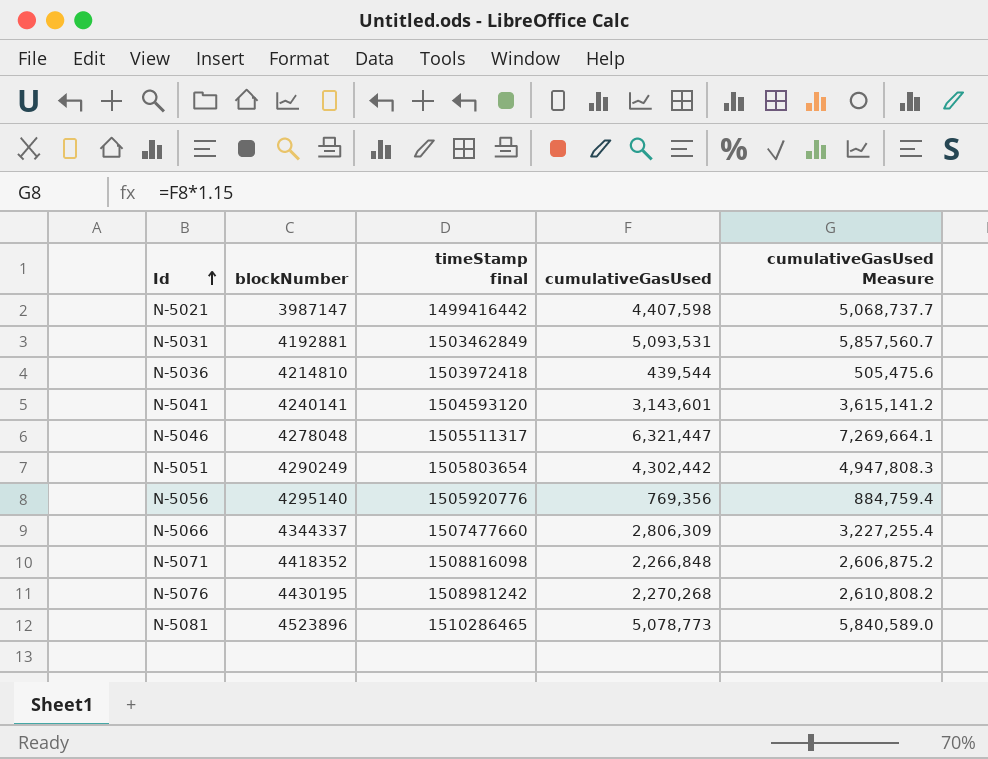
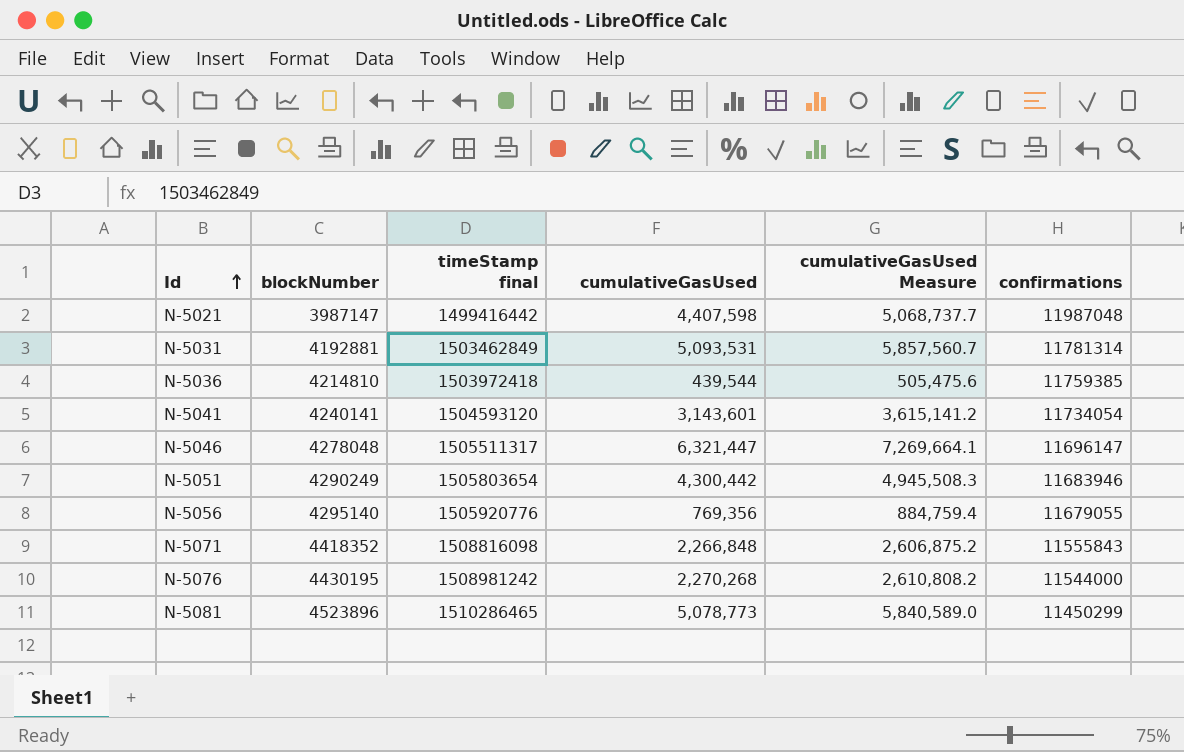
column confirmations | position: none -> 6
row N-5066: 4344337 | 1507477660 | 2,806,309 | 3,227,255.4 -> none
N-5051 | cumulativeGasUsed: 4,302,442 -> 4,300,442
N-5051 | cumulativeGasUsed Measure: 4,947,808.3 -> 4,945,508.3

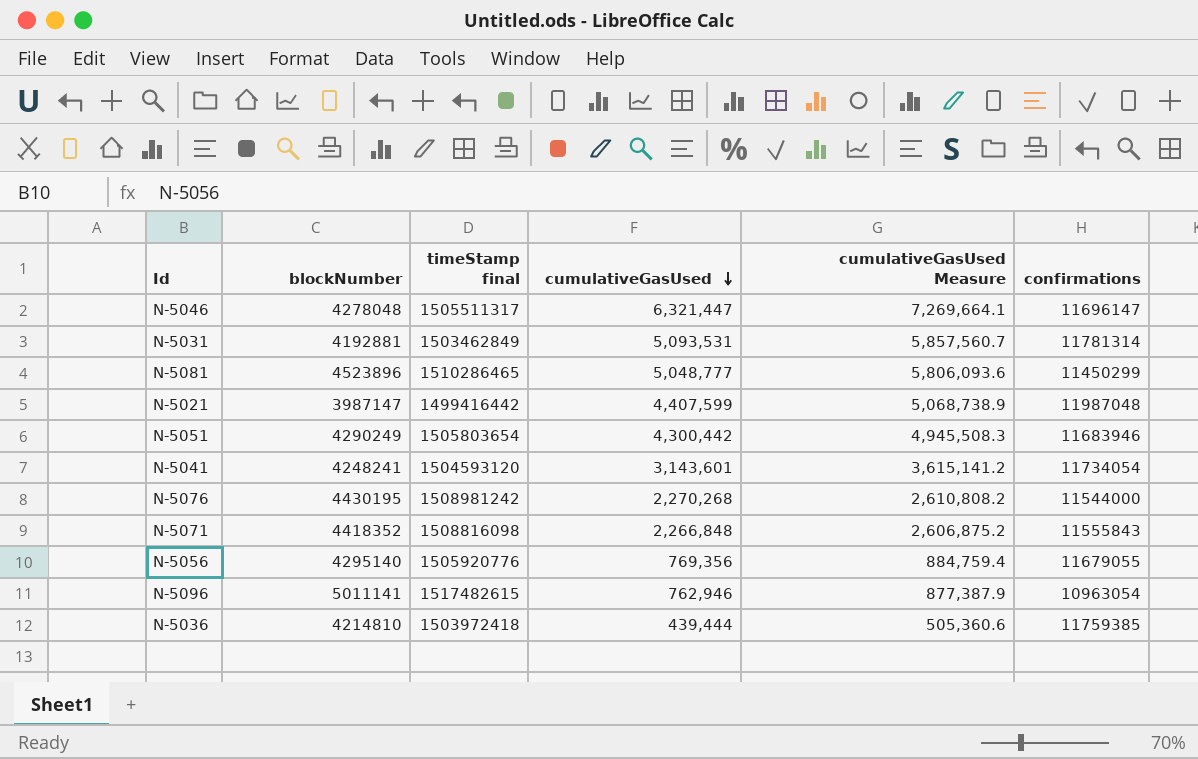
row order: Id ascending -> cumulativeGasUsed descending
N-5081 | cumulativeGasUsed: 5,078,773 -> 5,048,777
N-5081 | cumulativeGasUsed Measure: 5,840,589.0 -> 5,806,093.6
N-5021 | cumulativeGasUsed: 4,407,598 -> 4,407,599
N-5021 | cumulativeGasUsed Measure: 5,068,737.7 -> 5,068,738.9
N-5041 | blockNumber: 4240141 -> 4248241
row N-5096: none -> 5011141 | 1517482615 | 762,946 | 877,387.9 | 10963054
N-5036 | cumulativeGasUsed: 439,544 -> 439,444
N-5036 | cumulativeGasUsed Measure: 505,475.6 -> 505,360.6

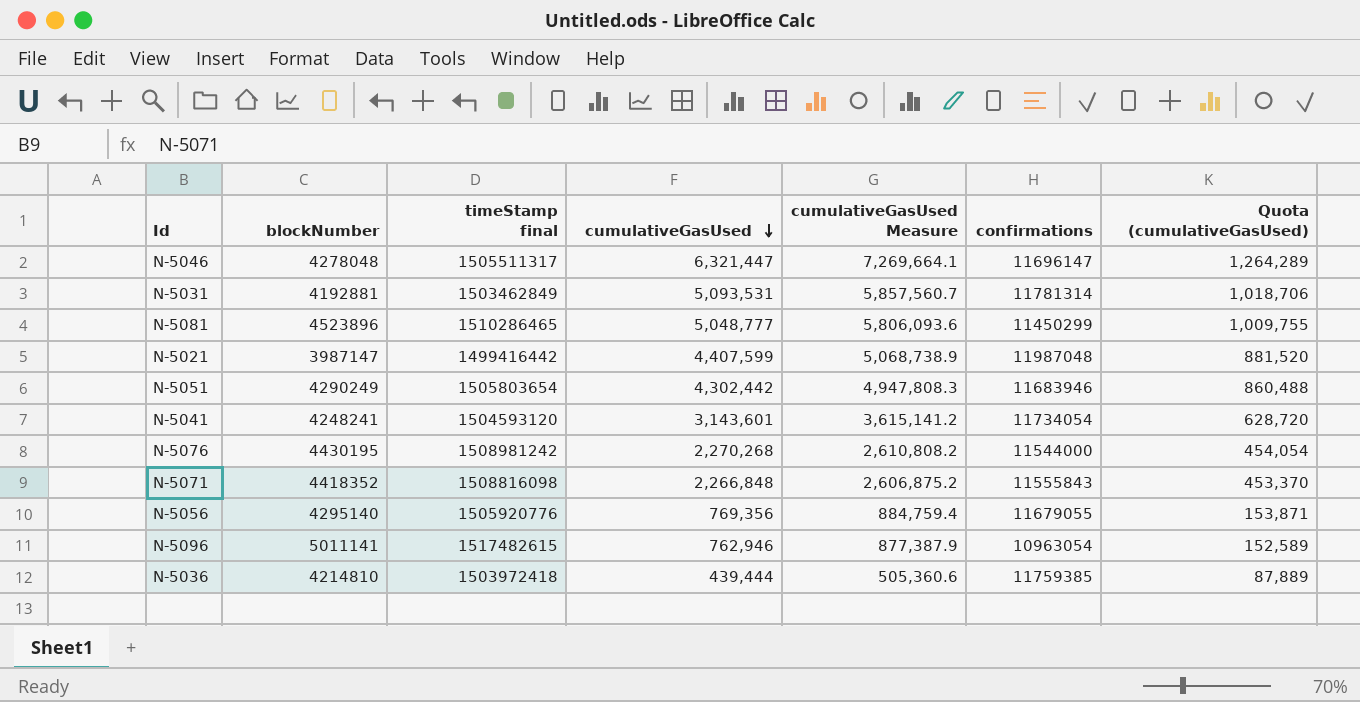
column Quota (cumulativeGasUsed) | formula: none -> [cumulativeGasUsed] * 0.2
N-5051 | cumulativeGasUsed: 4,300,442 -> 4,302,442
N-5051 | cumulativeGasUsed Measure: 4,945,508.3 -> 4,947,808.3

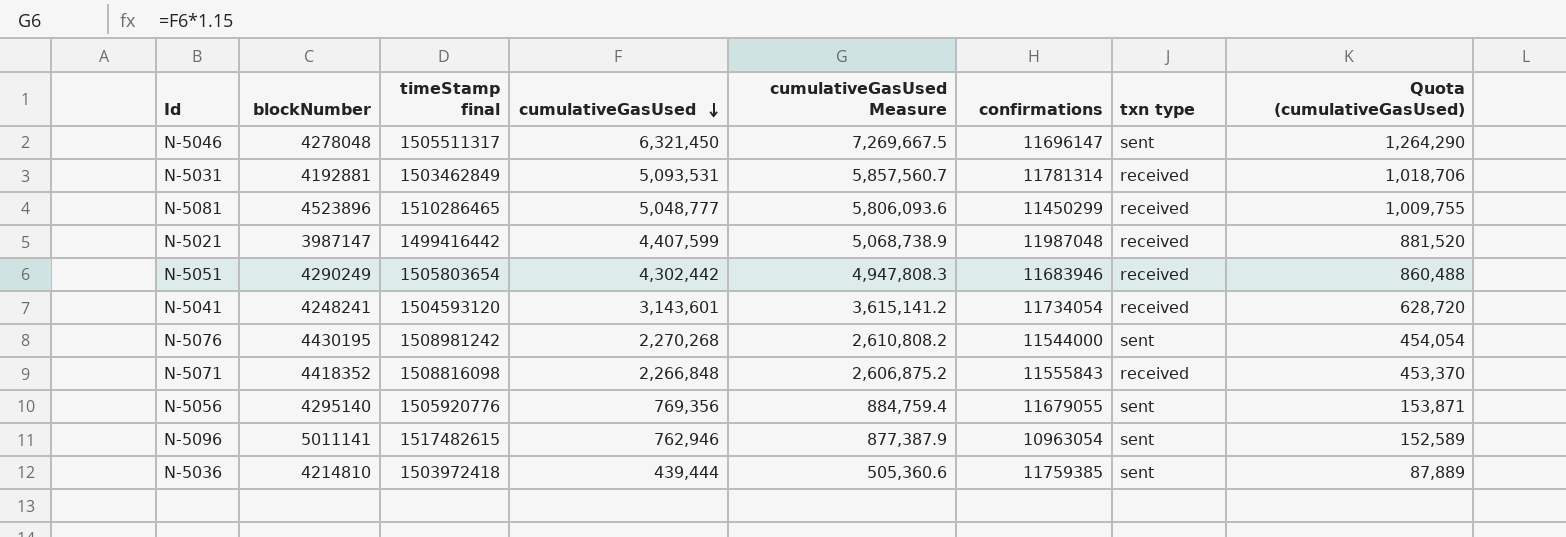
column txn type | position: none -> 7
N-5046 | cumulativeGasUsed: 6,321,447 -> 6,321,450
N-5046 | cumulativeGasUsed Measure: 7,269,664.1 -> 7,269,667.5
N-5046 | Quota (cumulativeGasUsed): 1,264,289 -> 1,264,290

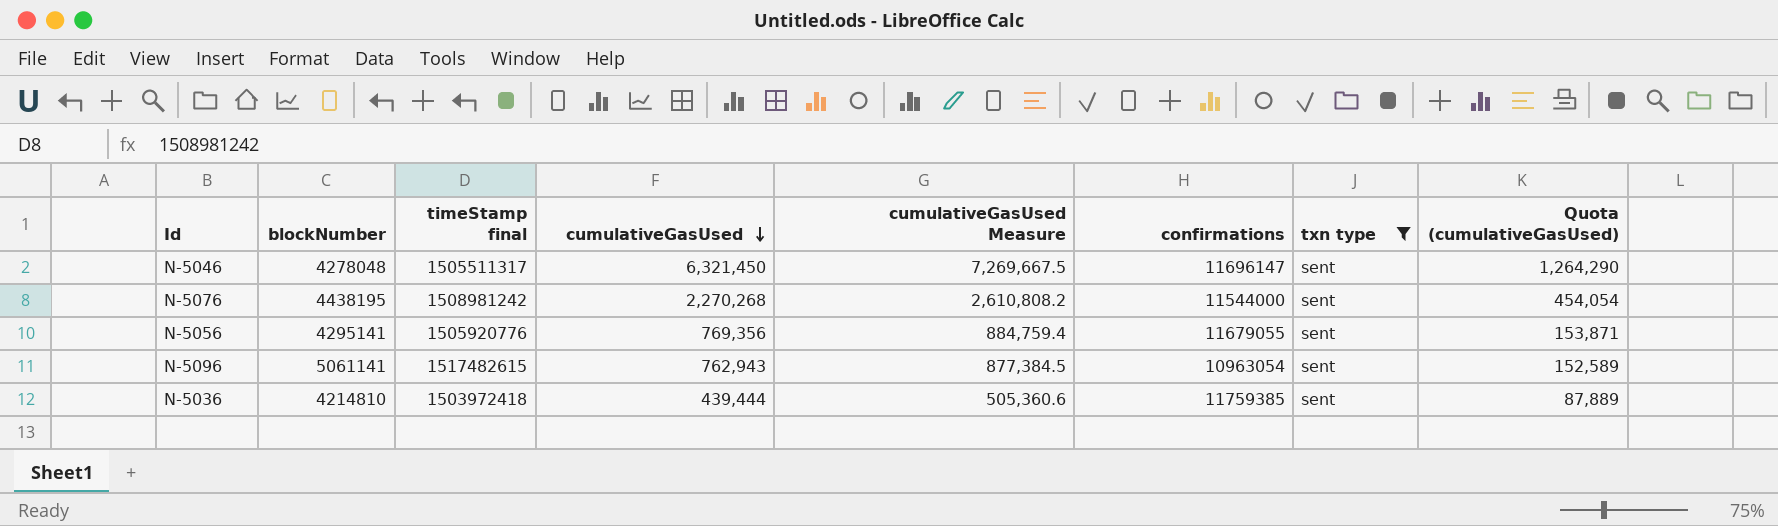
filter: none -> txn type = sent
N-5076 | blockNumber: 4430195 -> 4438195
N-5056 | blockNumber: 4295140 -> 4295141
N-5096 | blockNumber: 5011141 -> 5061141
N-5096 | cumulativeGasUsed: 762,946 -> 762,943
N-5096 | cumulativeGasUsed Measure: 877,387.9 -> 877,384.5

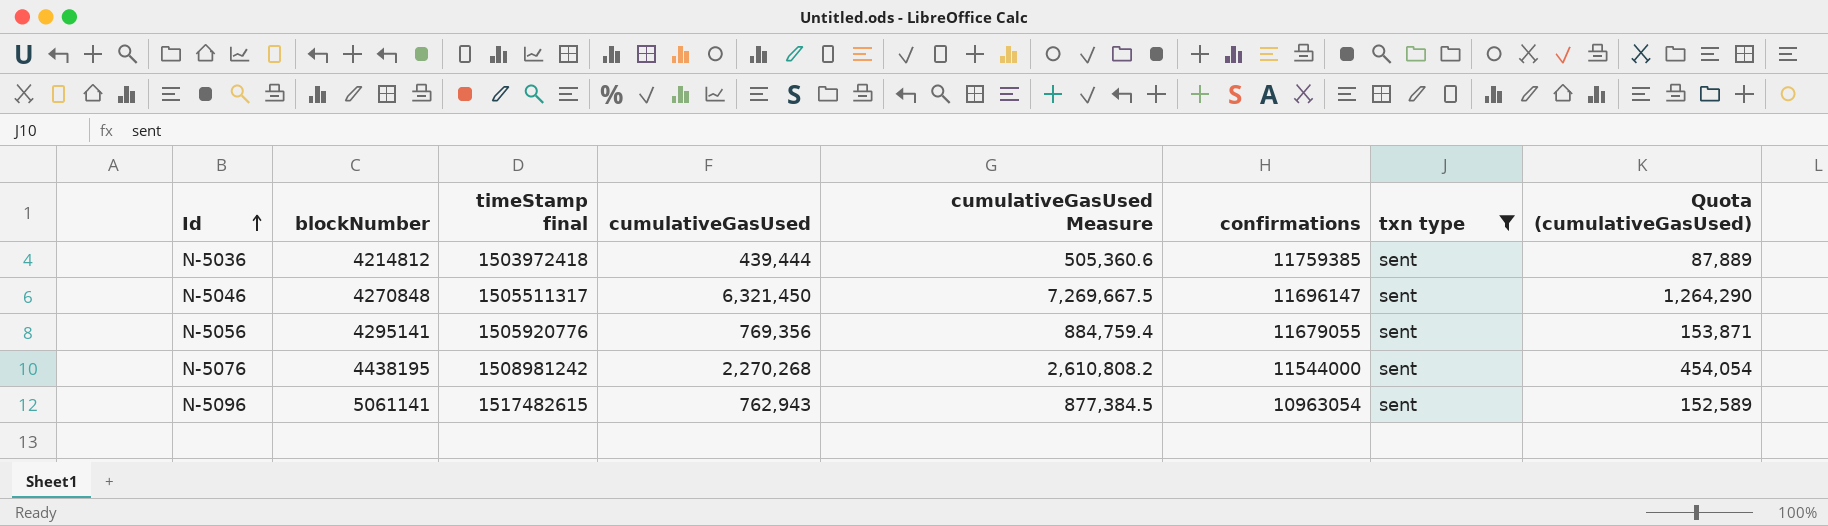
row order: cumulativeGasUsed descending -> Id ascending
N-5036 | blockNumber: 4214810 -> 4214812
N-5046 | blockNumber: 4278048 -> 4270848

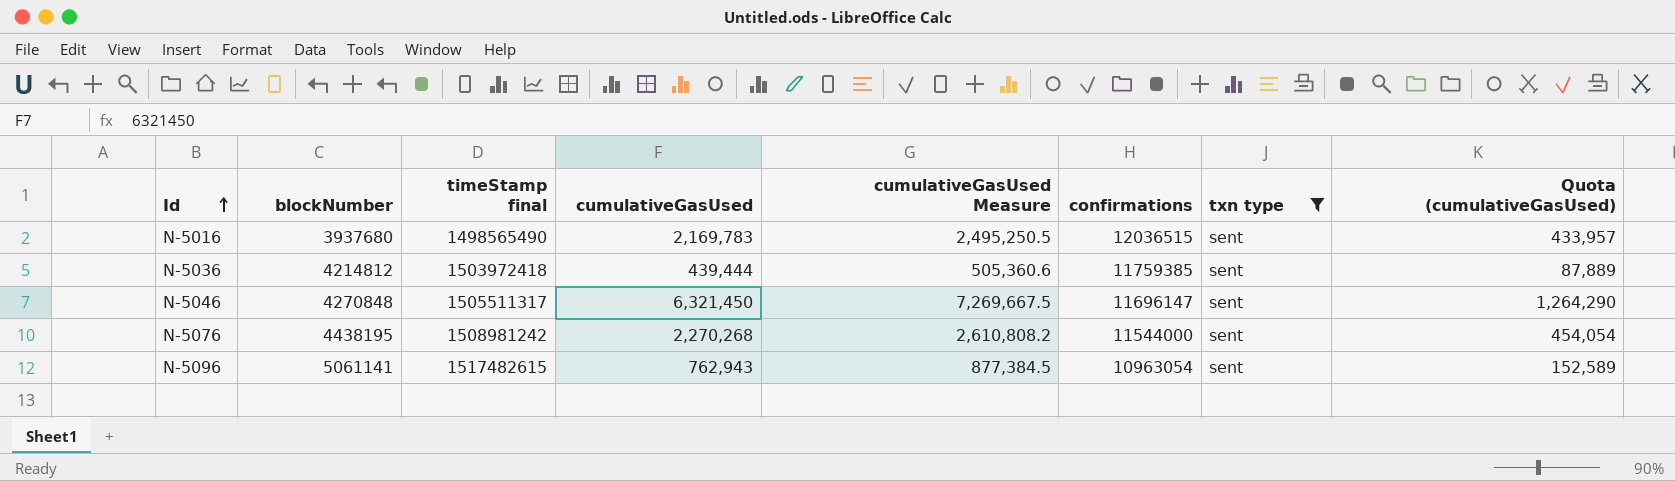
row N-5056: 4295141 | 1505920776 | 769,356 | 884,759.4 | 11679055 | sent | 153,871 -> none
row N-5016: none -> 3937680 | 1498565490 | 2,169,783 | 2,495,250.5 | 12036515 | sent | 433,957

